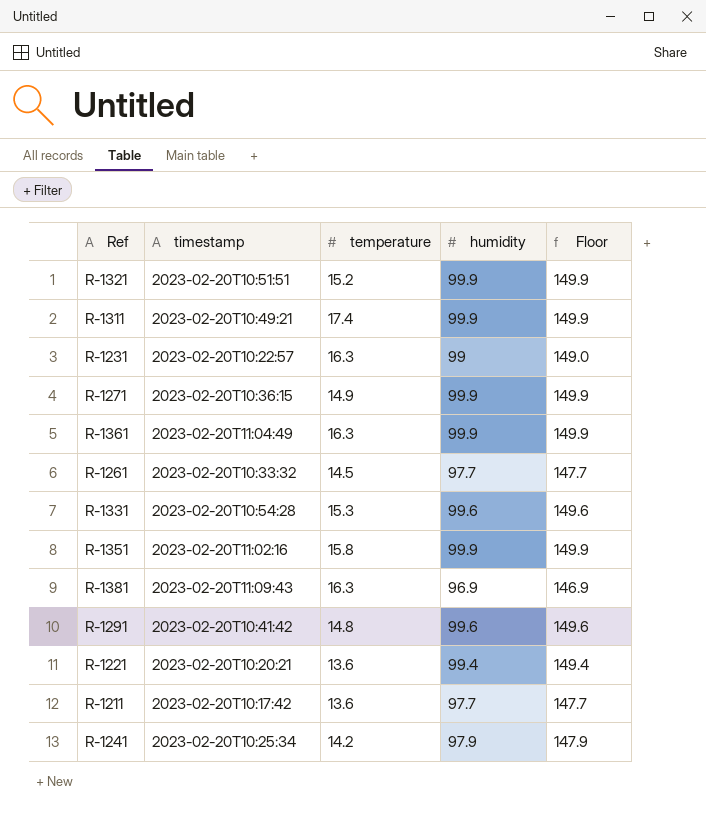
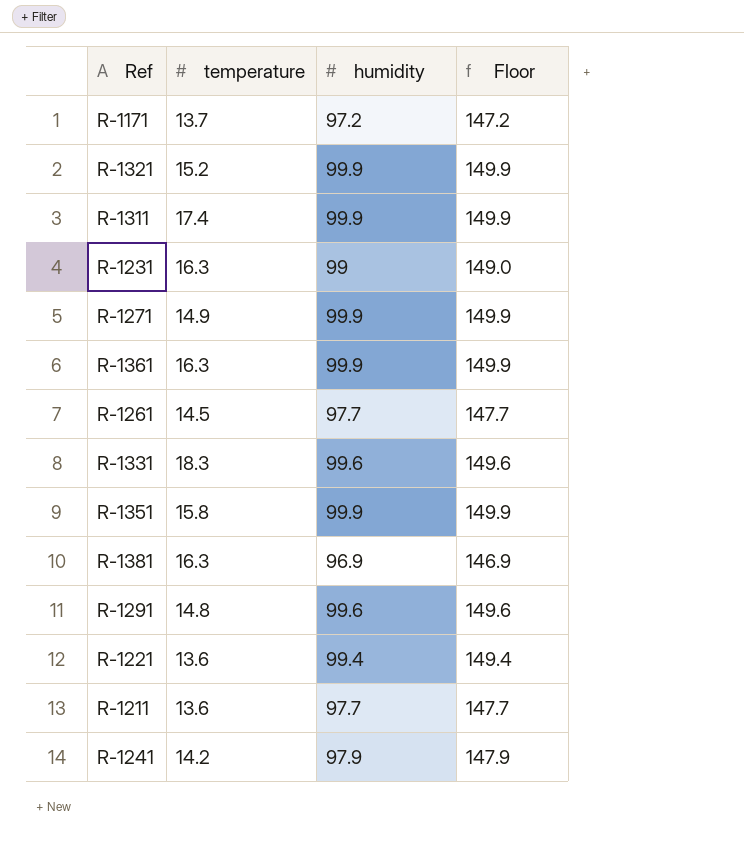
column timestamp | position: 2 -> none
row R-1171: none -> 13.7 | 97.2 | 147.2
R-1331 | temperature: 15.3 -> 18.3

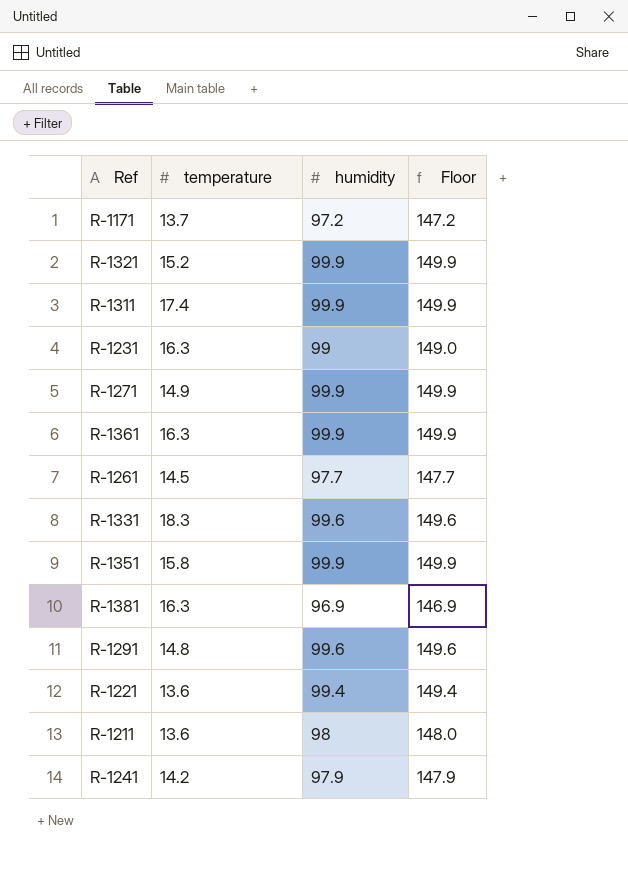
R-1211 | humidity: 97.7 -> 98
R-1211 | Floor: 147.7 -> 148.0

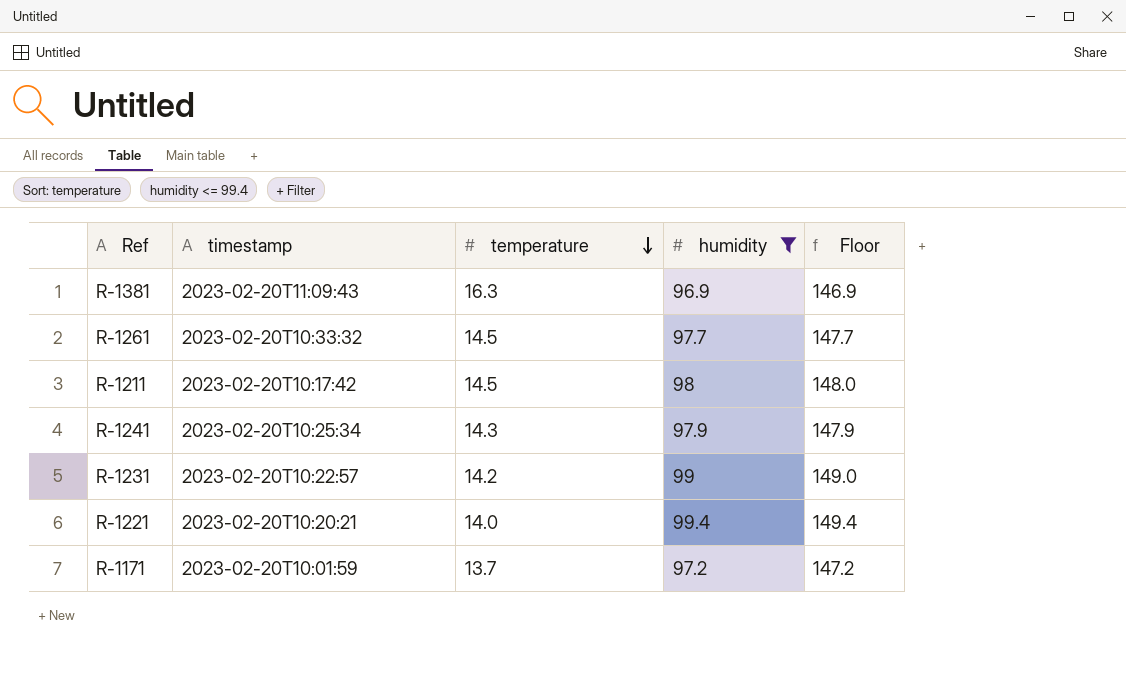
filter: none -> humidity <= 99.4
row order: none -> temperature descending
column timestamp | position: none -> 2
R-1211 | temperature: 13.6 -> 14.5
R-1241 | temperature: 14.2 -> 14.3
R-1231 | temperature: 16.3 -> 14.2
R-1221 | temperature: 13.6 -> 14.0

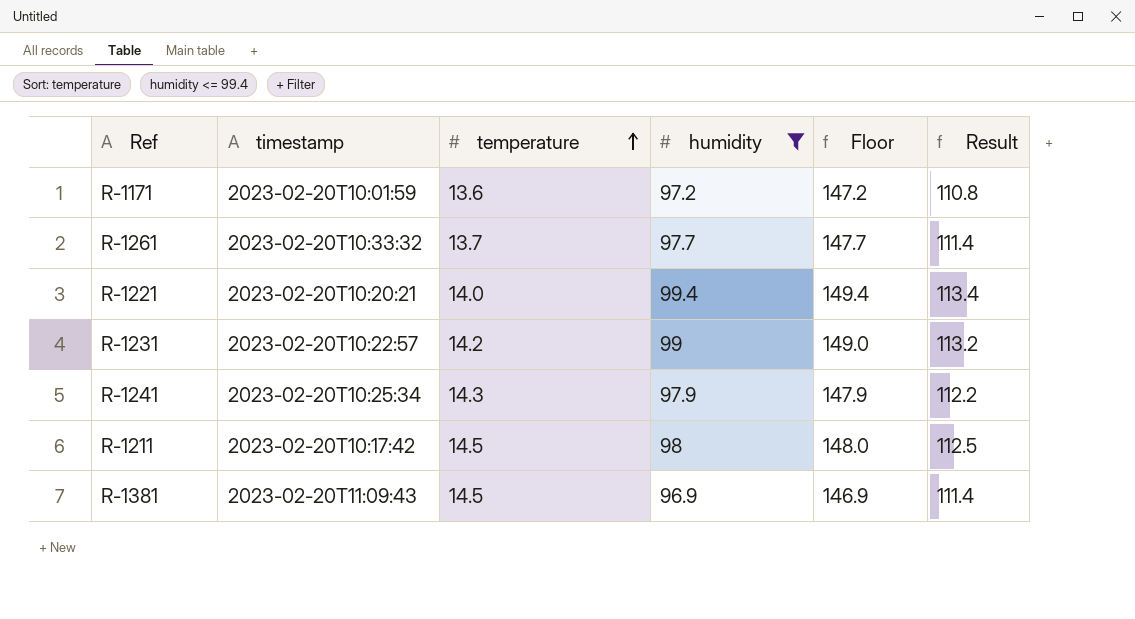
row order: temperature descending -> temperature ascending
column Result | formula: none -> [temperature] + [humidity]
R-1171 | temperature: 13.7 -> 13.6
R-1261 | temperature: 14.5 -> 13.7
R-1381 | temperature: 16.3 -> 14.5

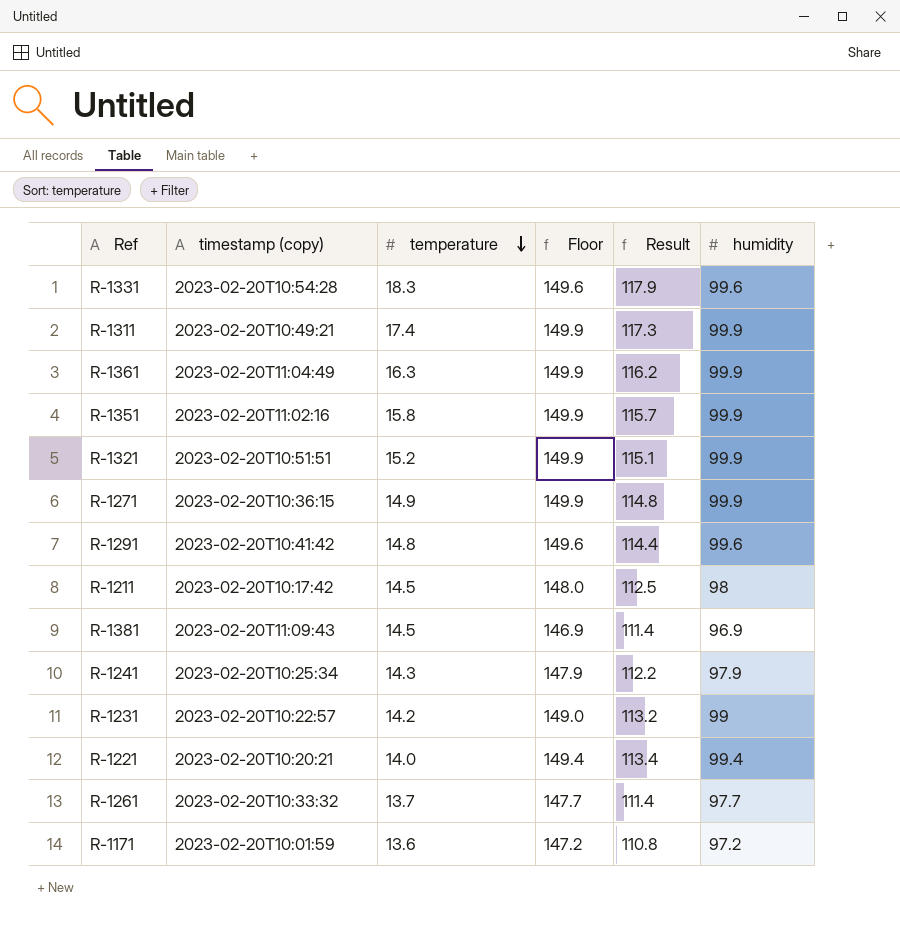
filter: humidity <= 99.4 -> none
row order: temperature ascending -> temperature descending
column name: timestamp -> timestamp (copy)
column humidity | position: 4 -> 6

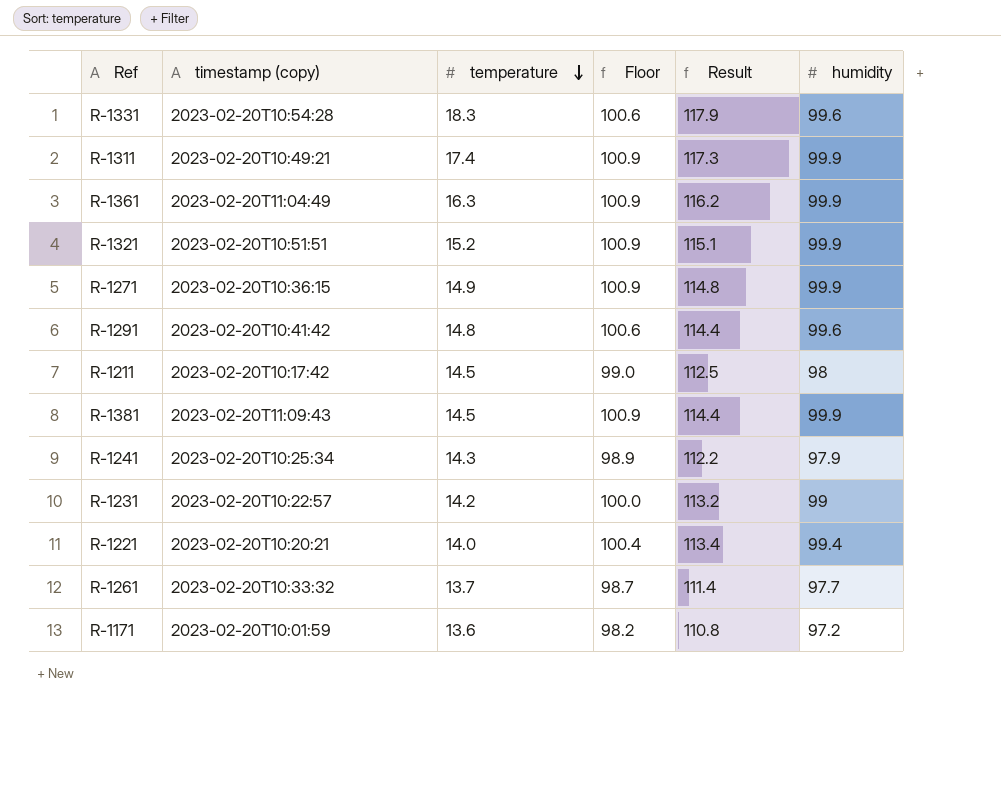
column Floor | formula: [humidity] + 50 -> [humidity] + 1
row R-1351: 2023-02-20T11:02:16 | 15.8 | 149.9 | 115.7 | 99.9 -> none
R-1381 | Result: 111.4 -> 114.4
R-1381 | humidity: 96.9 -> 99.9

